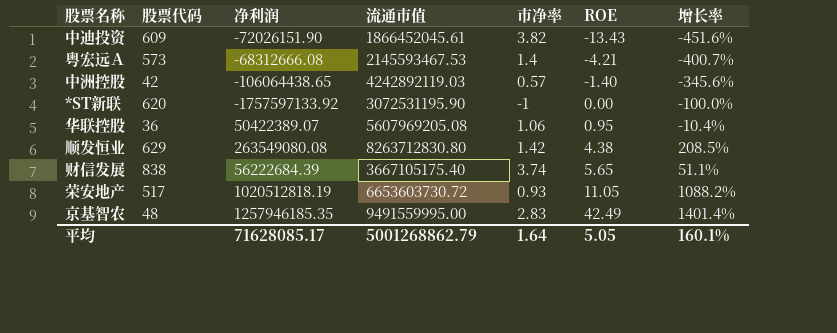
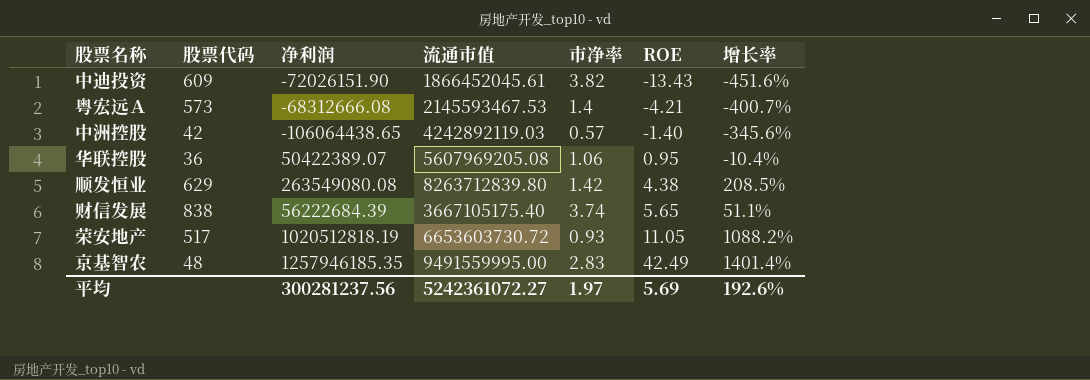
row *ST新联: 620 | -1757597133.92 | 3072531195.90 | -1 | 0.00 | -100.0% -> none
顺发恒业 | 流通市值: 8263712830.80 -> 8263712839.80
平均 | 净利润: 71628085.17 -> 300281237.56
平均 | 流通市值: 5001268862.79 -> 5242361072.27
平均 | 市净率: 1.64 -> 1.97
平均 | ROE: 5.05 -> 5.69
平均 | 增长率: 160.1% -> 192.6%

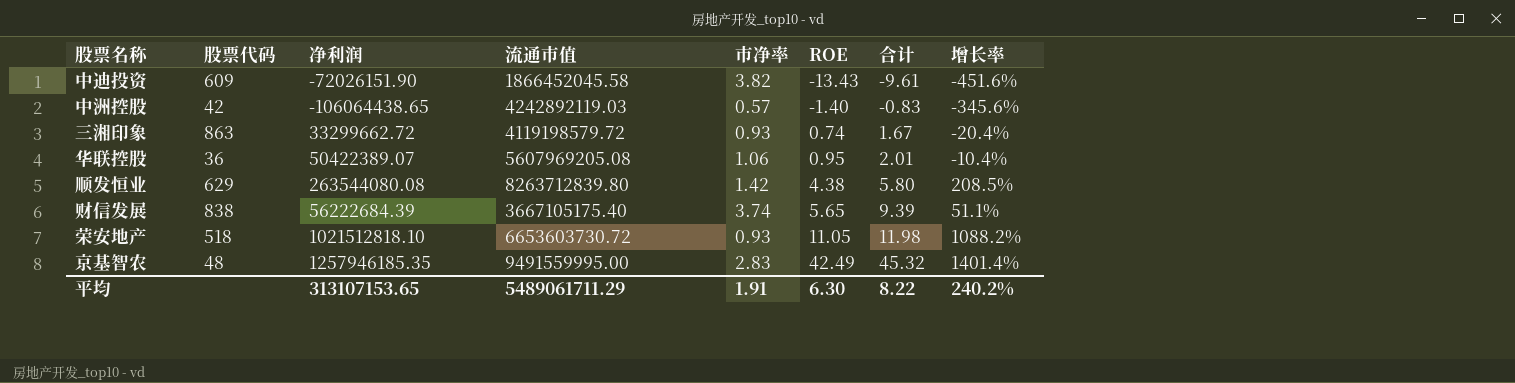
column 合计 | formula: none -> [市净率] + [ROE]
row 粤宏远Ａ: 573 | -68312666.08 | 2145593467.53 | 1.4 | -4.21 | -400.7% -> none
中迪投资 | 流通市值: 1866452045.61 -> 1866452045.58
row 三湘印象: none -> 863 | 33299662.72 | 4119198579.72 | 0.93 | 0.74 | 1.67 | -20.4%
顺发恒业 | 净利润: 263549080.08 -> 263544080.08
荣安地产 | 股票代码: 517 -> 518
荣安地产 | 净利润: 1020512818.19 -> 1021512818.10
平均 | 净利润: 300281237.56 -> 313107153.65
平均 | 流通市值: 5242361072.27 -> 5489061711.29
平均 | 市净率: 1.97 -> 1.91
平均 | ROE: 5.69 -> 6.30
平均 | 增长率: 192.6% -> 240.2%

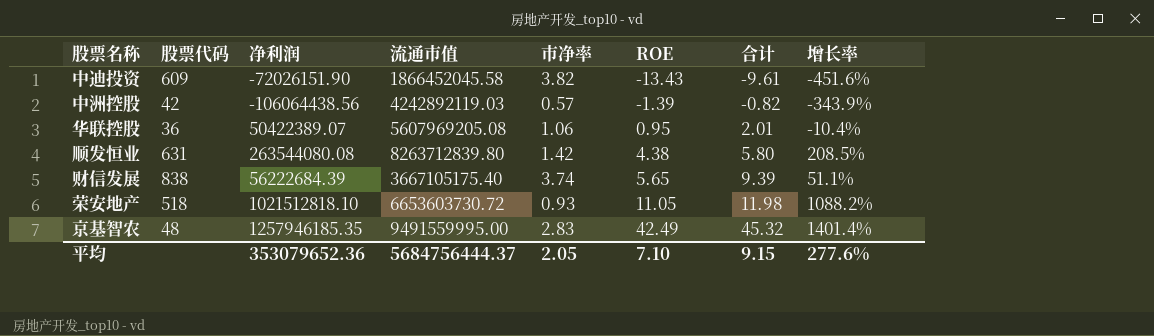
row 三湘印象: 863 | 33299662.72 | 4119198579.72 | 0.93 | 0.74 | 1.67 | -20.4% -> none
中洲控股 | 净利润: -106064438.65 -> -106064438.56
中洲控股 | ROE: -1.40 -> -1.39
中洲控股 | 合计: -0.83 -> -0.82
中洲控股 | 增长率: -345.6% -> -343.9%
顺发恒业 | 股票代码: 629 -> 631
平均 | 净利润: 313107153.65 -> 353079652.36
平均 | 流通市值: 5489061711.29 -> 5684756444.37
平均 | 市净率: 1.91 -> 2.05
平均 | ROE: 6.30 -> 7.10
平均 | 合计: 8.22 -> 9.15
平均 | 增长率: 240.2% -> 277.6%

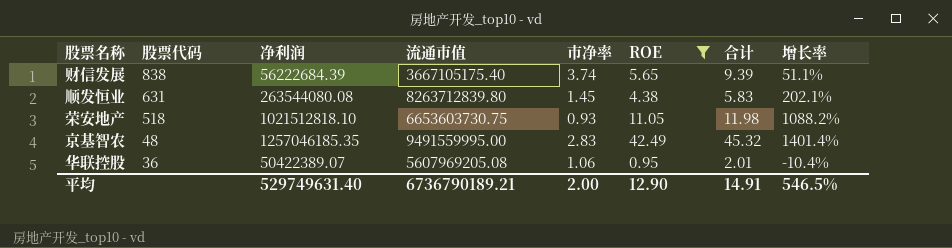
filter: none -> ROE >= 0.95
row order: ROE ascending -> 股票代码 descending
顺发恒业 | 市净率: 1.42 -> 1.45
顺发恒业 | 合计: 5.80 -> 5.83
顺发恒业 | 增长率: 208.5% -> 202.1%
荣安地产 | 流通市值: 6653603730.72 -> 6653603730.75
京基智农 | 净利润: 1257946185.35 -> 1257046185.35
平均 | 净利润: 353079652.36 -> 529749631.40
平均 | 流通市值: 5684756444.37 -> 6736790189.21
平均 | 市净率: 2.05 -> 2.00
平均 | ROE: 7.10 -> 12.90
平均 | 合计: 9.15 -> 14.91
平均 | 增长率: 277.6% -> 546.5%

